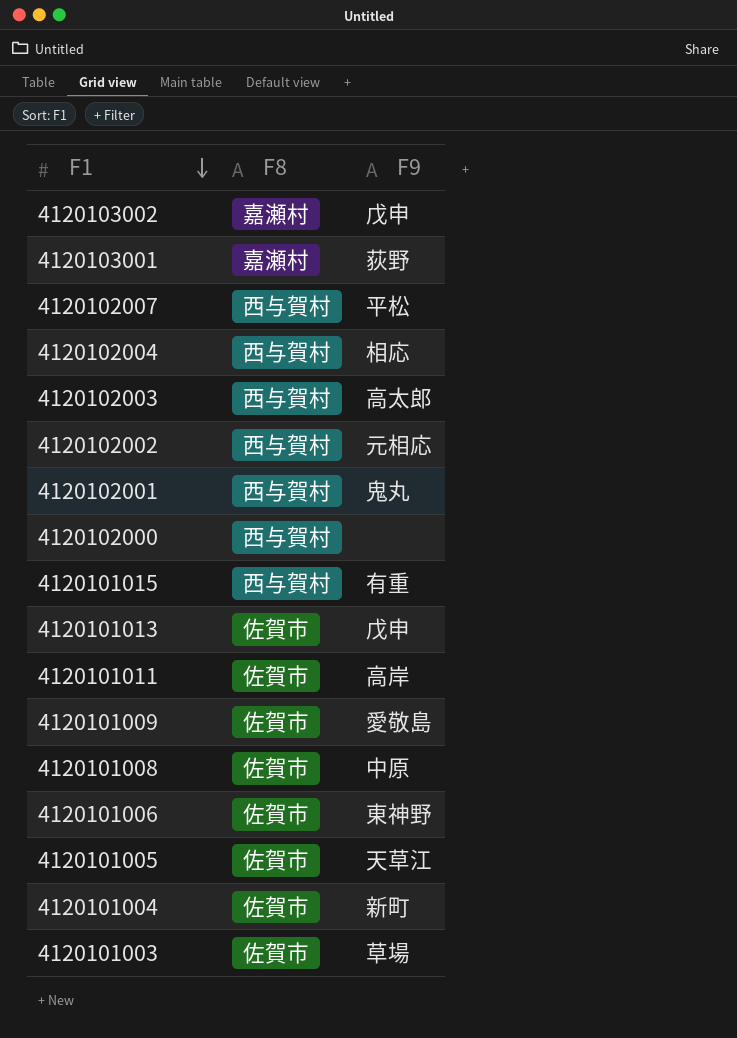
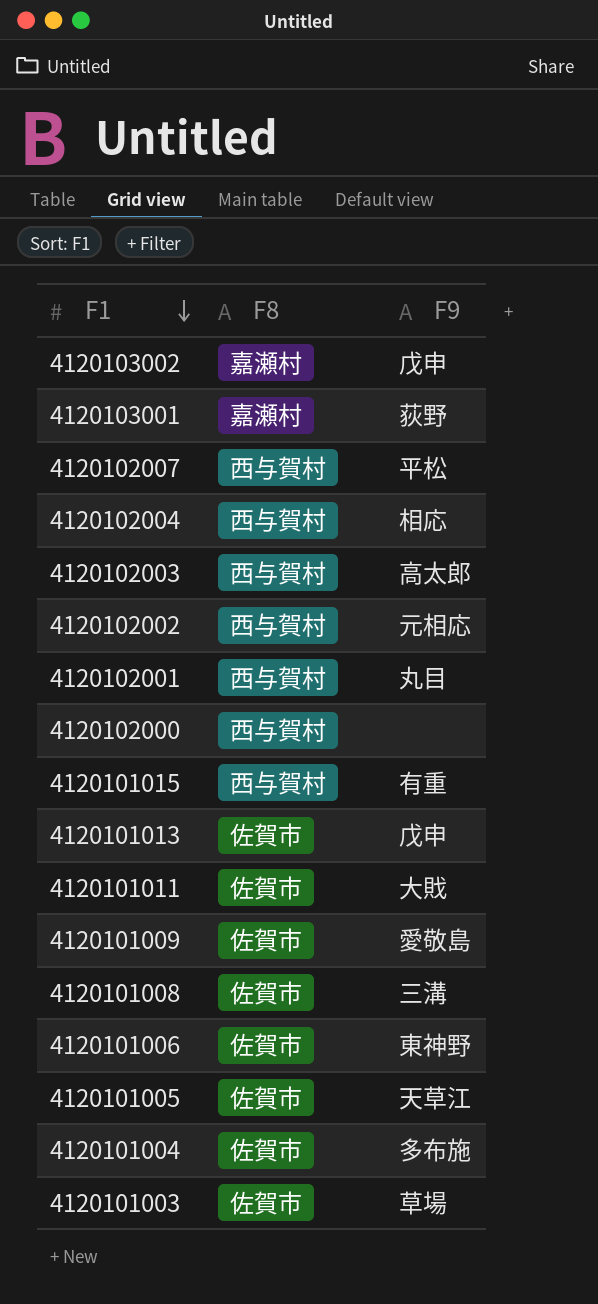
4120102001 | F9: 鬼丸 -> 丸目
4120101011 | F9: 高岸 -> 大戝
4120101008 | F9: 中原 -> 三溝
4120101004 | F9: 新町 -> 多布施

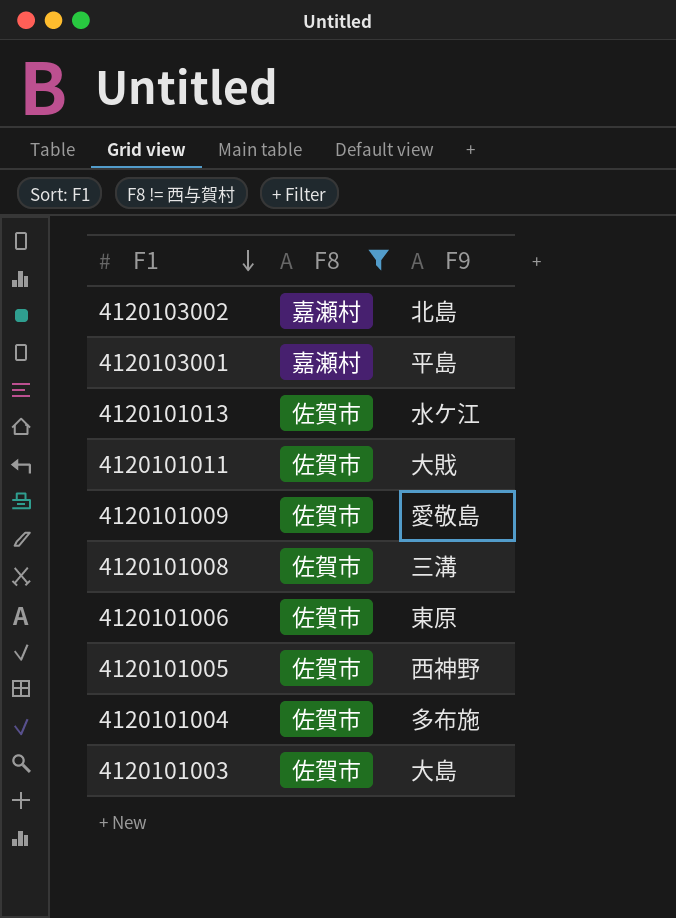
filter: none -> F8 != 西与賀村
4120103002 | F9: 戊申 -> 北島
4120103001 | F9: 荻野 -> 平島
4120101013 | F9: 戊申 -> 水ケ江
4120101006 | F9: 東神野 -> 東原
4120101005 | F9: 天草江 -> 西神野
4120101003 | F9: 草場 -> 大島

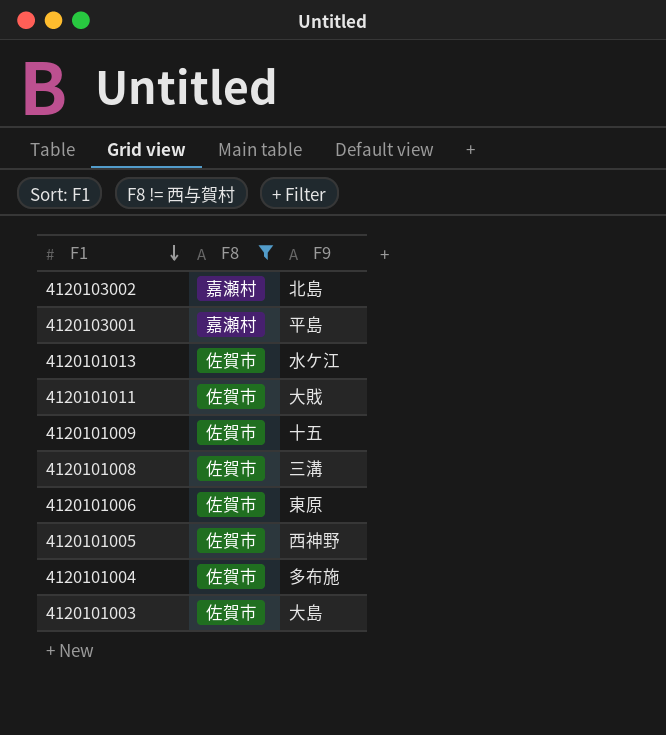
4120101009 | F9: 愛敬島 -> 十五

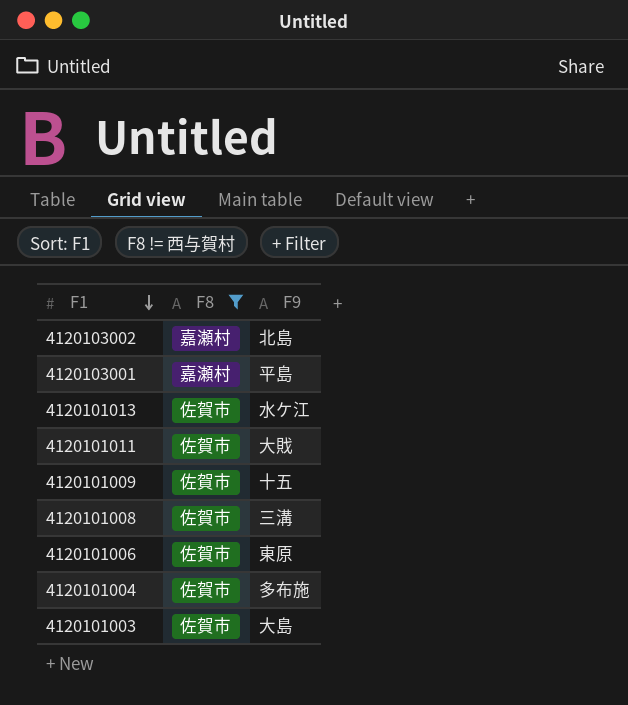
row 4120101005: 佐賀市 | 西神野 -> none

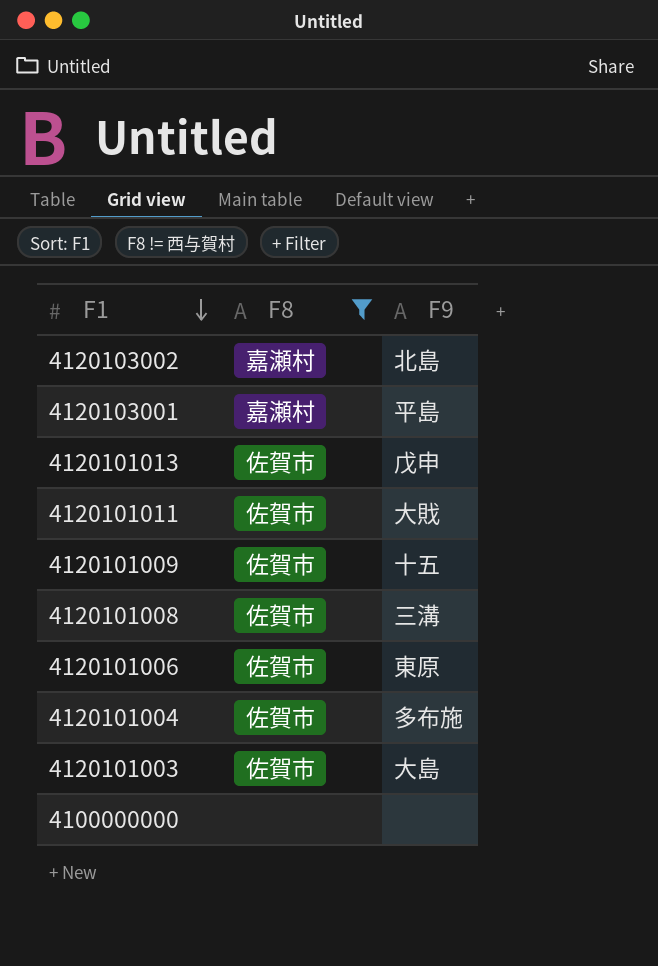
4120101013 | F9: 水ケ江 -> 戊申
row 4100000000: none -> none | none

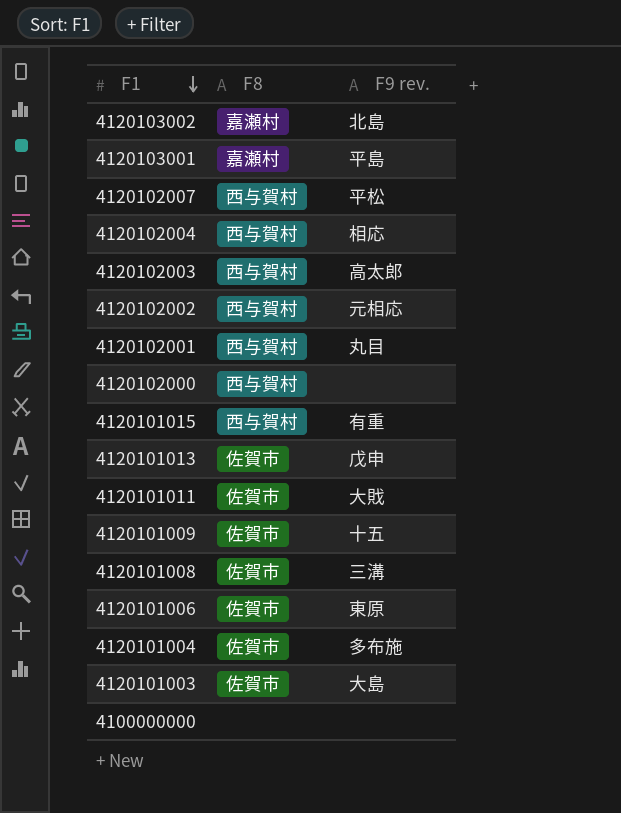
filter: F8 != 西与賀村 -> none
column name: F9 -> F9 rev.

